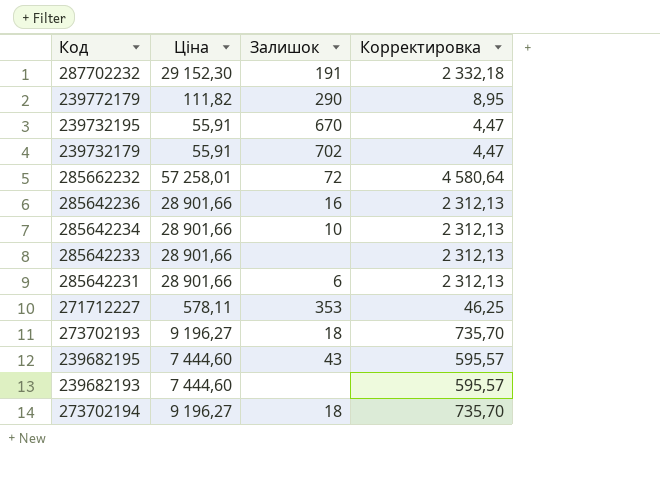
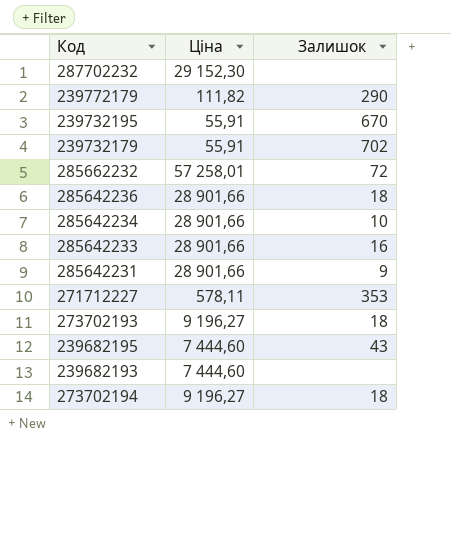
column Корректировка | formula: [Ціна] * 0,08 -> none
287702232 | Залишок: 191 -> none
285642236 | Залишок: 16 -> 18
285642233 | Залишок: none -> 16
285642231 | Залишок: 6 -> 9

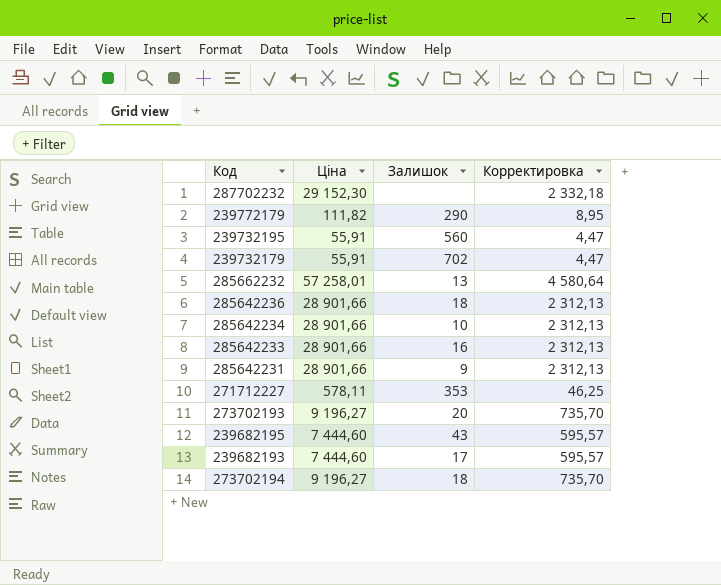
column Корректировка | formula: none -> [Ціна] * 0,08
239732195 | Залишок: 670 -> 560
285662232 | Залишок: 72 -> 13
273702193 | Залишок: 18 -> 20
239682193 | Залишок: none -> 17

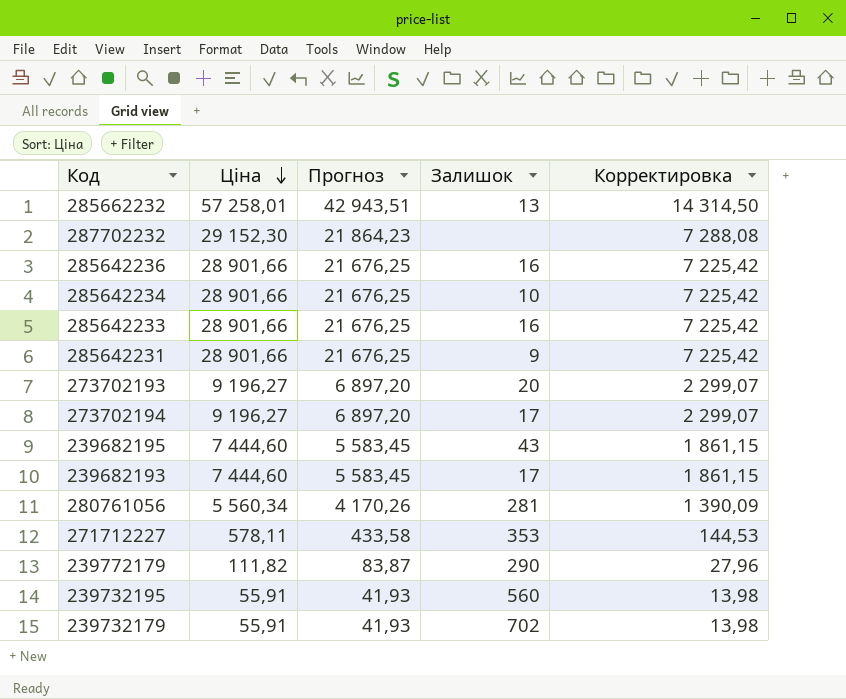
row order: none -> Ціна descending
column Прогноз | formula: none -> [Ціна] * 0,75
column Корректировка | formula: [Ціна] * 0,08 -> [Ціна] * 0,25
285642236 | Залишок: 18 -> 16
273702194 | Залишок: 18 -> 17
row 280761056: none -> 5 560,34 | 4 170,26 | 281 | 1 390,09

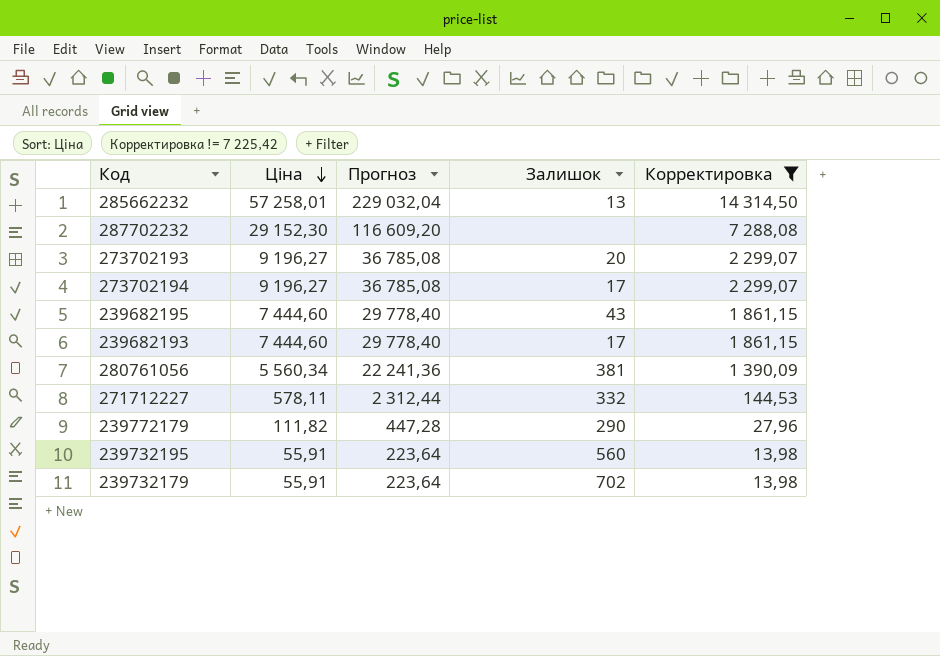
filter: none -> Корректировка != 7 225,42
column Прогноз | formula: [Ціна] * 0,75 -> [Ціна] * 4
280761056 | Залишок: 281 -> 381
271712227 | Залишок: 353 -> 332

